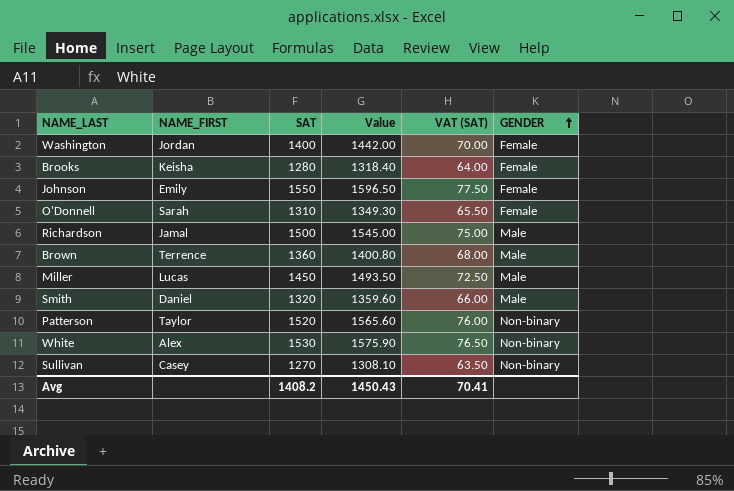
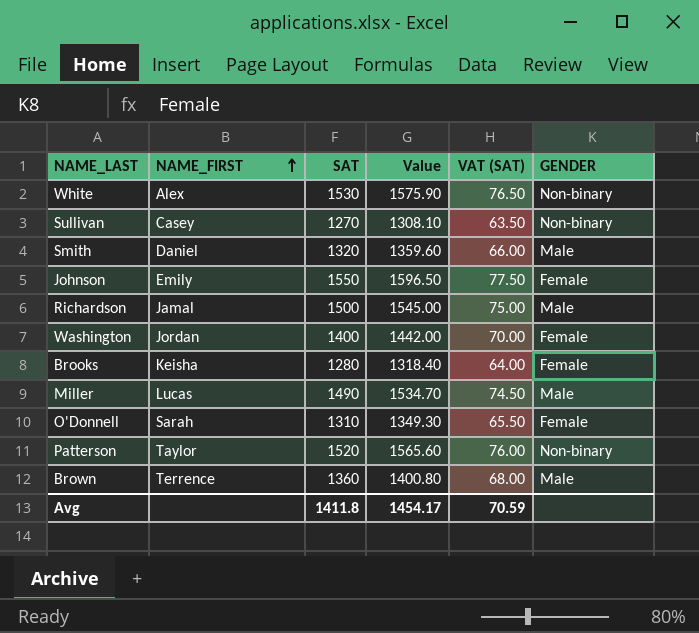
row order: GENDER ascending -> NAME_FIRST ascending
Miller | SAT: 1450 -> 1490
Miller | Value: 1493.50 -> 1534.70
Miller | VAT (SAT): 72.50 -> 74.50
Avg | SAT: 1408.2 -> 1411.8
Avg | Value: 1450.43 -> 1454.17
Avg | VAT (SAT): 70.41 -> 70.59

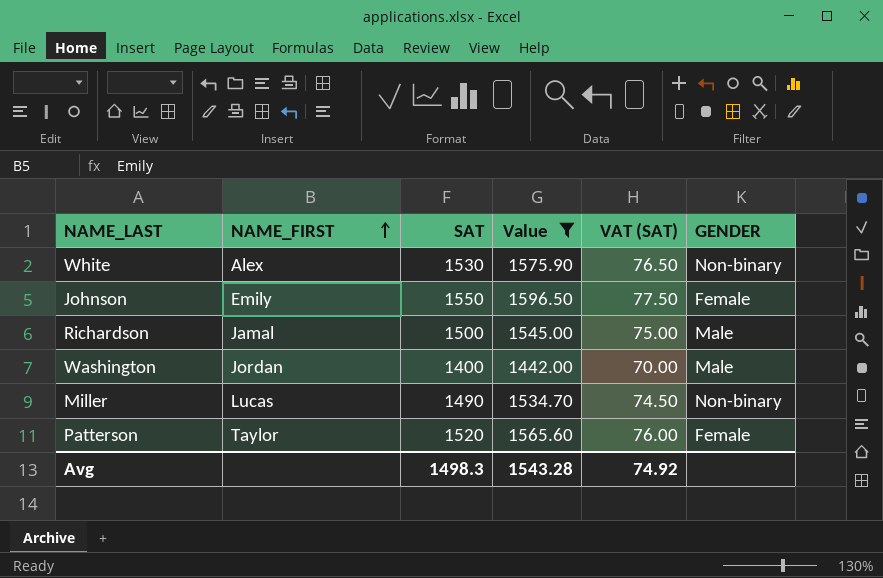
filter: none -> Value >= 1442.00
Washington | GENDER: Female -> Male
Miller | GENDER: Male -> Non-binary
Patterson | GENDER: Non-binary -> Female
Avg | SAT: 1411.8 -> 1498.3
Avg | Value: 1454.17 -> 1543.28
Avg | VAT (SAT): 70.59 -> 74.92

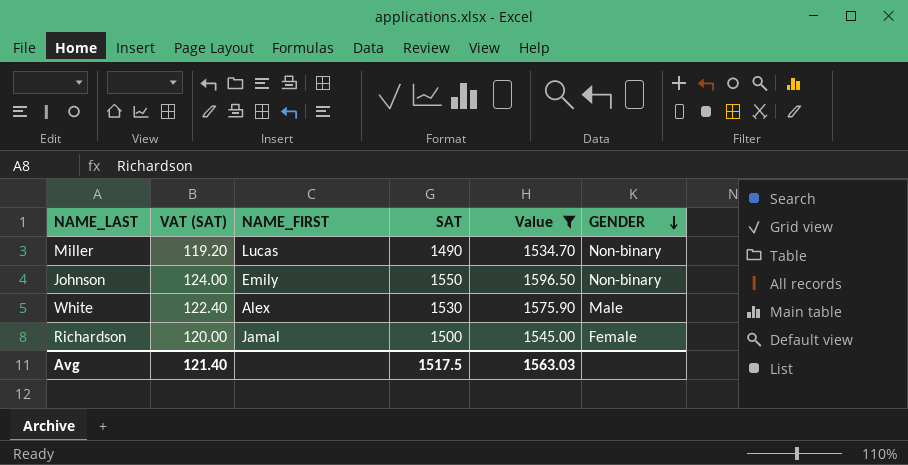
row order: NAME_FIRST ascending -> GENDER descending
column VAT (SAT) | formula: [SAT] * 0.05 -> [SAT] * 0.08
column VAT (SAT) | position: 5 -> 2
row Washington: Jordan | 1400 | 1442.00 | 70.00 | Male -> none
row Patterson: Taylor | 1520 | 1565.60 | 76.00 | Female -> none
Johnson | GENDER: Female -> Non-binary
White | GENDER: Non-binary -> Male
Richardson | GENDER: Male -> Female
Avg | VAT (SAT): 74.92 -> 121.40
Avg | SAT: 1498.3 -> 1517.5
Avg | Value: 1543.28 -> 1563.03

